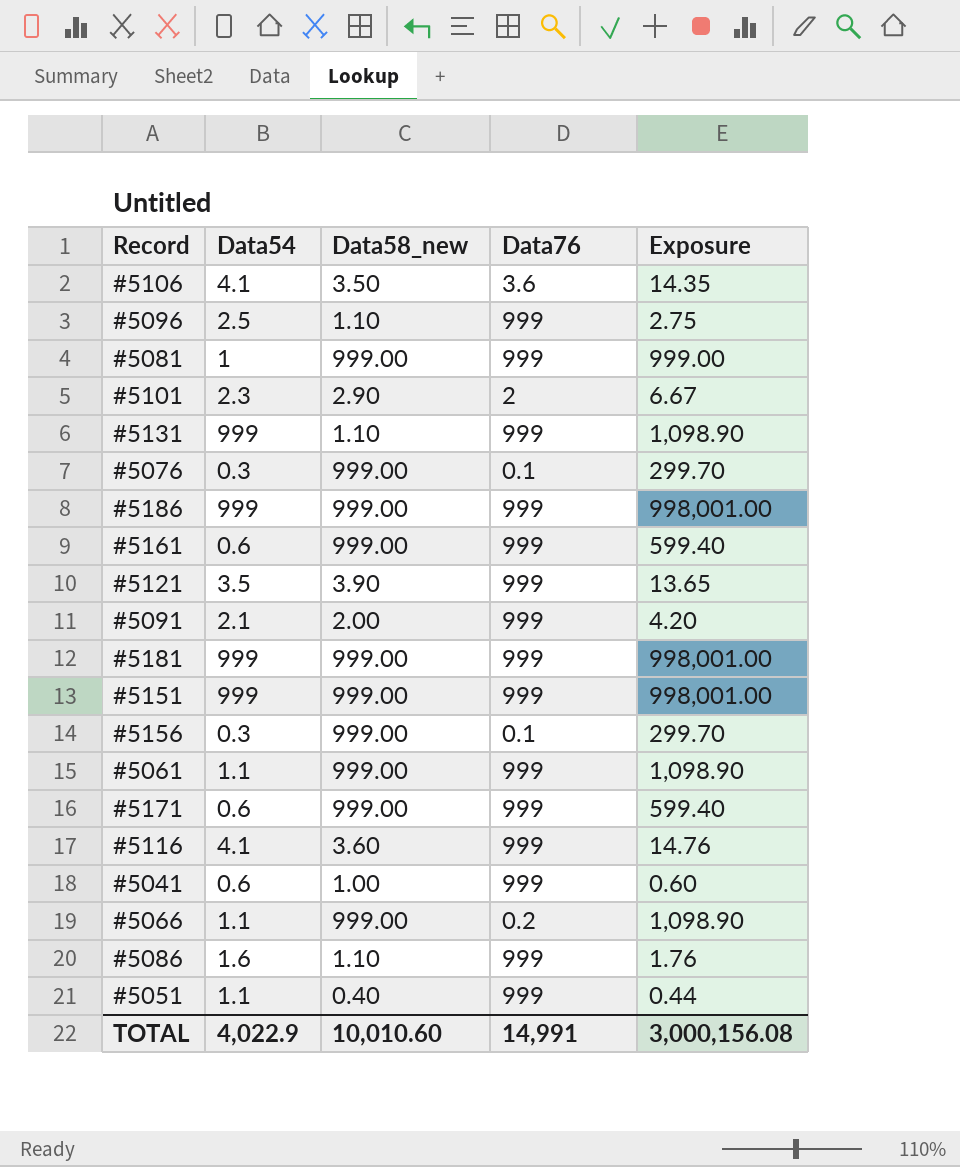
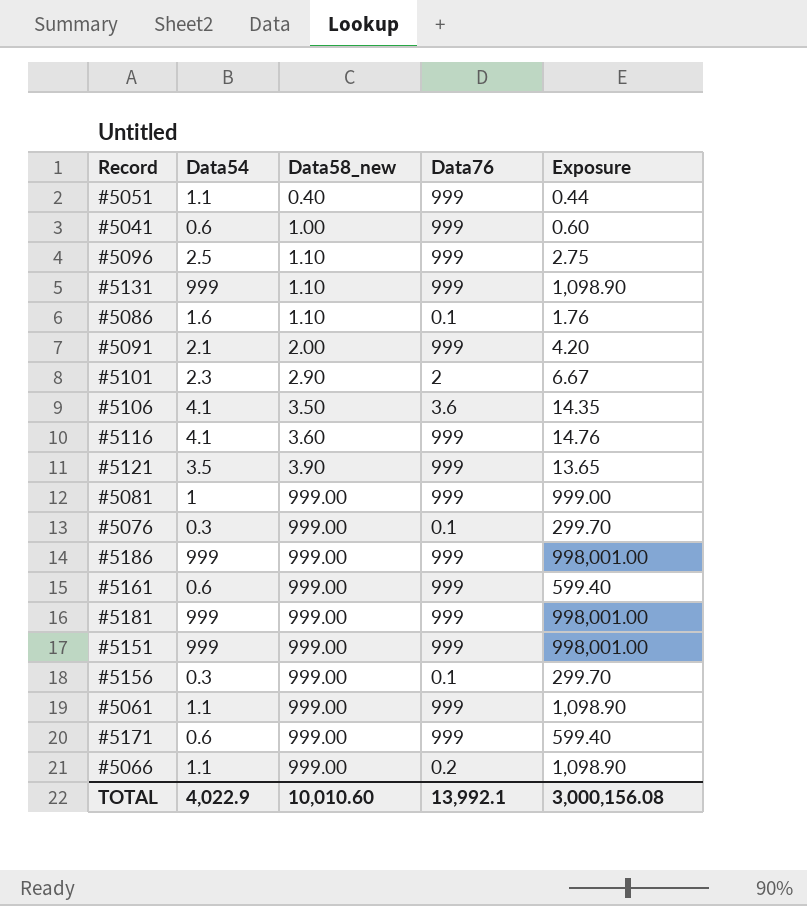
row order: none -> Data58_new ascending
#5086 | Data76: 999 -> 0.1
TOTAL | Data76: 14,991 -> 13,992.1

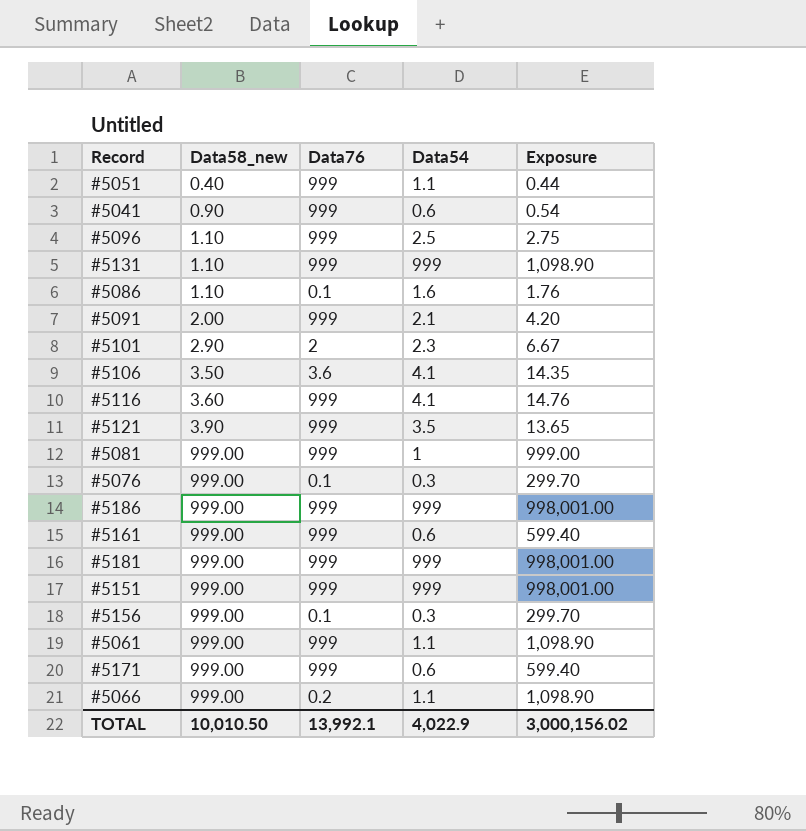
column Data54 | position: 2 -> 4
#5041 | Data58_new: 1.00 -> 0.90
#5041 | Exposure: 0.60 -> 0.54
TOTAL | Data58_new: 10,010.60 -> 10,010.50
TOTAL | Exposure: 3,000,156.08 -> 3,000,156.02

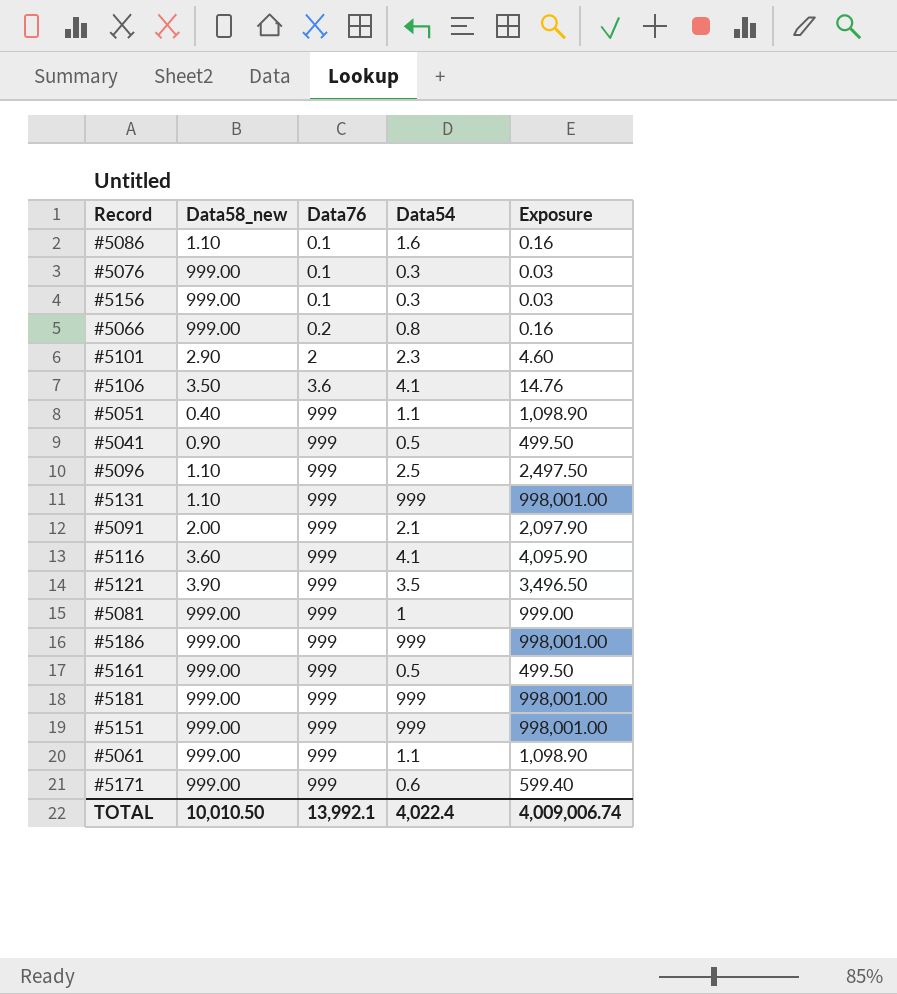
row order: Data58_new ascending -> Data76 ascending
column Exposure | formula: [Data58_new] * [Data54] -> [Data76] * [Data54]
#5066 | Data54: 1.1 -> 0.8
#5041 | Data54: 0.6 -> 0.5
#5161 | Data54: 0.6 -> 0.5
TOTAL | Data54: 4,022.9 -> 4,022.4
TOTAL | Exposure: 3,000,156.02 -> 4,009,006.74

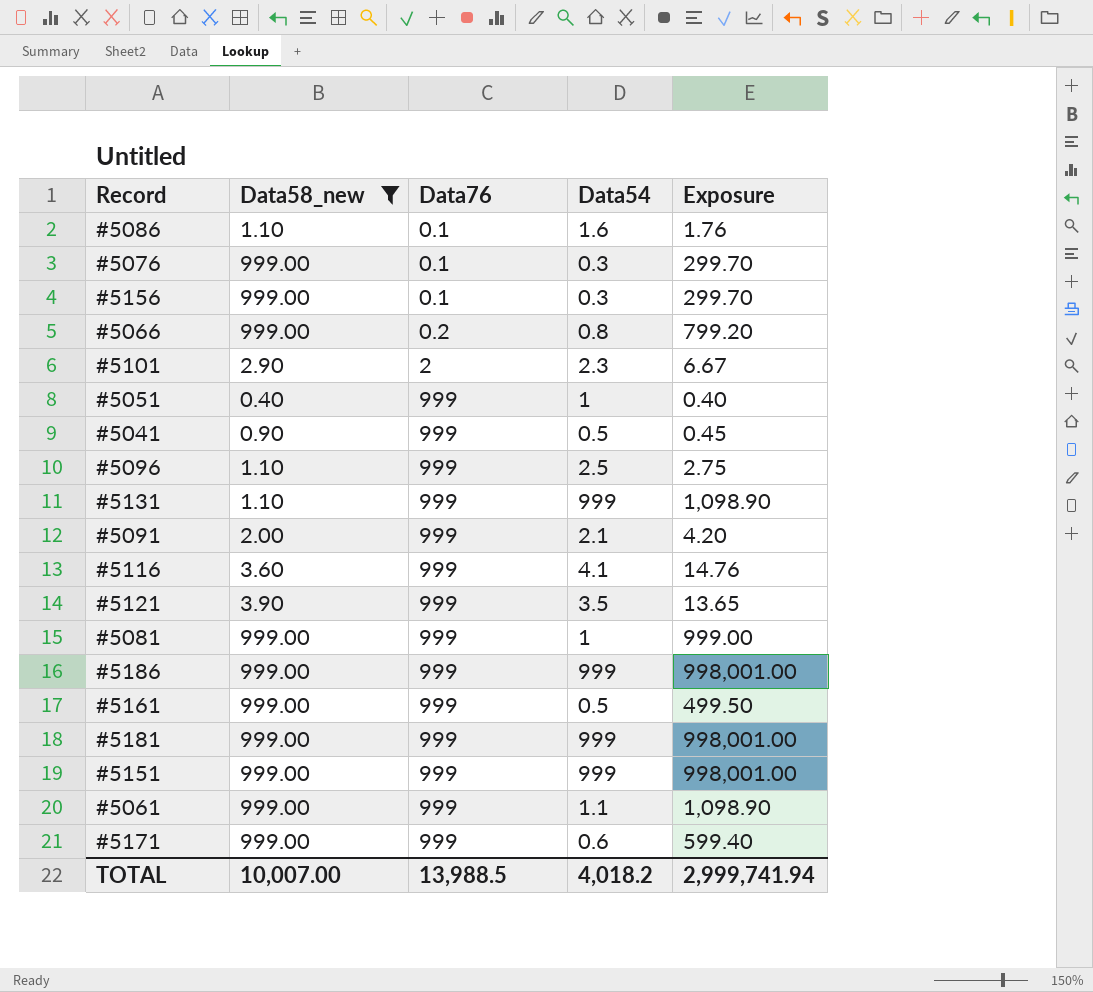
filter: none -> Data58_new != 3.50
column Exposure | formula: [Data76] * [Data54] -> [Data58_new] * [Data54]
#5051 | Data54: 1.1 -> 1
TOTAL | Data58_new: 10,010.50 -> 10,007.00
TOTAL | Data76: 13,992.1 -> 13,988.5
TOTAL | Data54: 4,022.4 -> 4,018.2
TOTAL | Exposure: 4,009,006.74 -> 2,999,741.94

